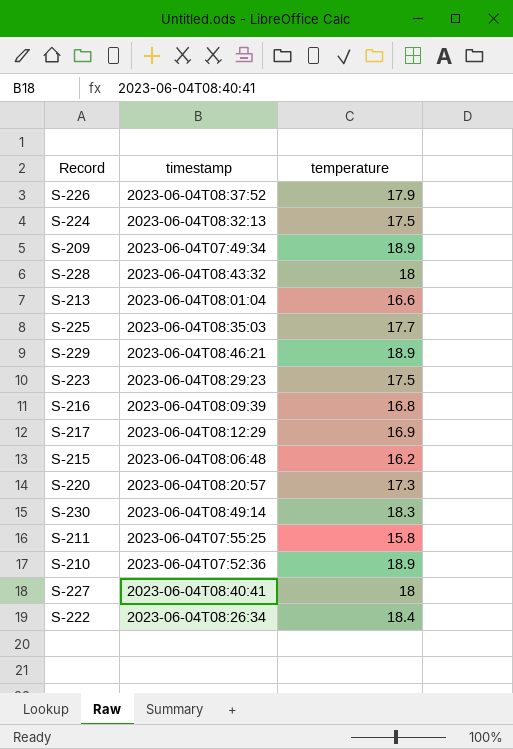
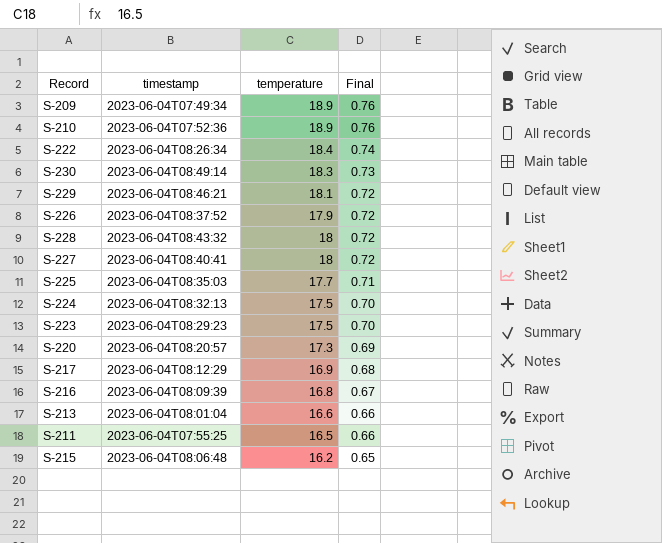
row order: none -> Final descending
column Final | formula: none -> [temperature] * 0.04
S-229 | temperature: 18.9 -> 18.1
S-211 | temperature: 15.8 -> 16.5

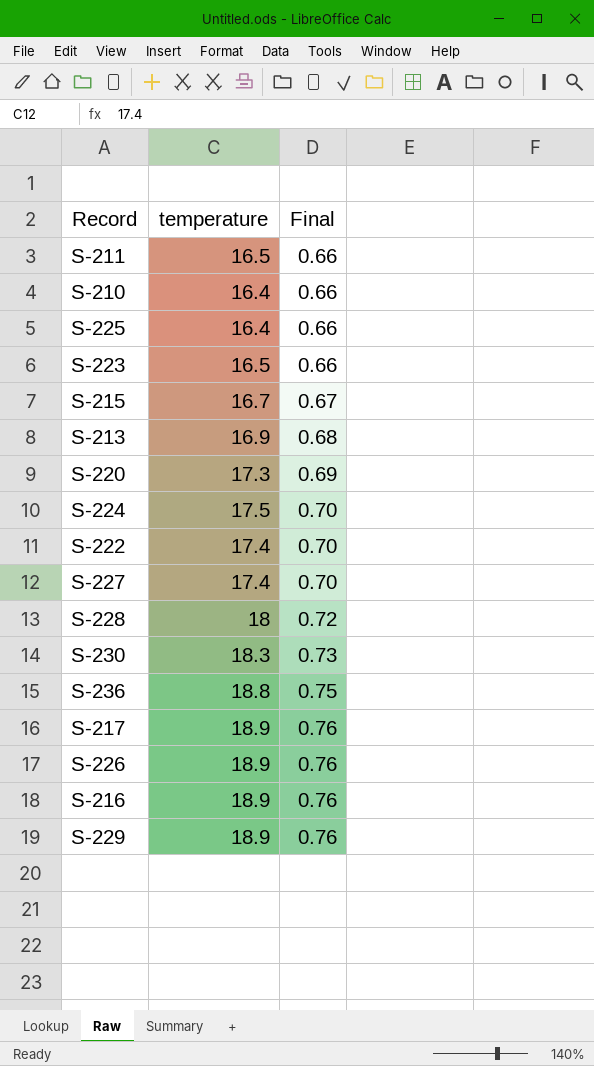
row order: Final descending -> Final ascending
column timestamp | position: 2 -> none
row S-209: 2023-06-04T07:49:34 | 18.9 | 0.76 -> none
S-210 | temperature: 18.9 -> 16.4
S-210 | Final: 0.76 -> 0.66
S-225 | temperature: 17.7 -> 16.4
S-225 | Final: 0.71 -> 0.66
S-223 | temperature: 17.5 -> 16.5
S-223 | Final: 0.70 -> 0.66
S-215 | temperature: 16.2 -> 16.7
S-215 | Final: 0.65 -> 0.67
S-213 | temperature: 16.6 -> 16.9
S-213 | Final: 0.66 -> 0.68
S-222 | temperature: 18.4 -> 17.4
S-222 | Final: 0.74 -> 0.70
S-227 | temperature: 18 -> 17.4
S-227 | Final: 0.72 -> 0.70
row S-236: none -> 18.8 | 0.75
S-217 | temperature: 16.9 -> 18.9
S-217 | Final: 0.68 -> 0.76
S-226 | temperature: 17.9 -> 18.9
S-226 | Final: 0.72 -> 0.76
S-216 | temperature: 16.8 -> 18.9
S-216 | Final: 0.67 -> 0.76
S-229 | temperature: 18.1 -> 18.9
S-229 | Final: 0.72 -> 0.76

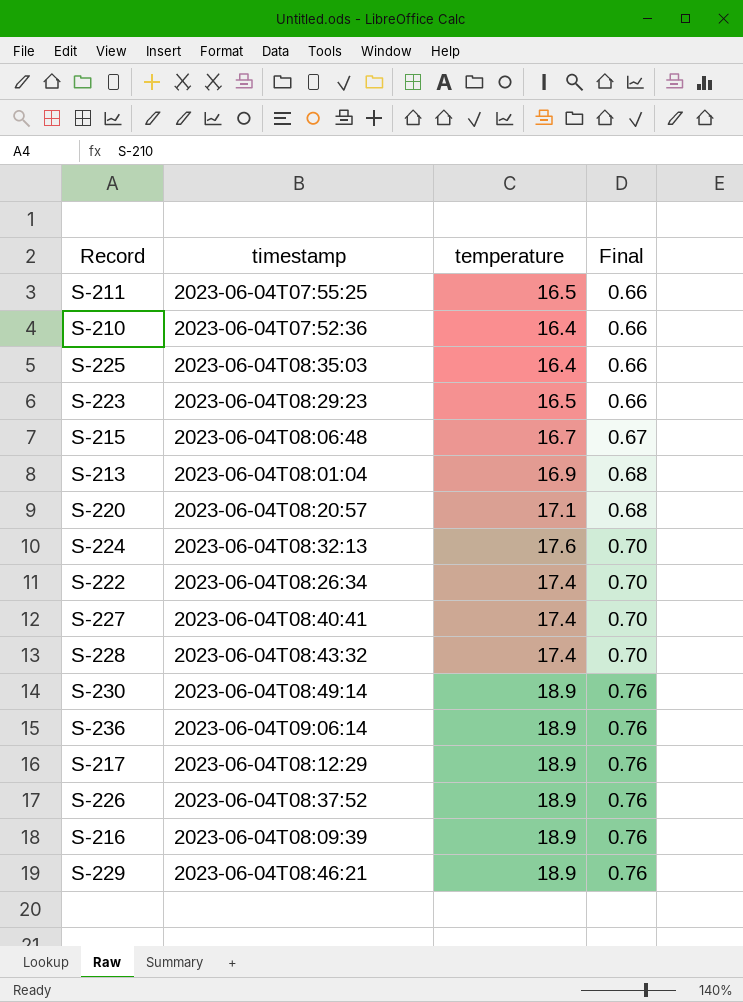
column timestamp | position: none -> 2
S-220 | temperature: 17.3 -> 17.1
S-220 | Final: 0.69 -> 0.68
S-224 | temperature: 17.5 -> 17.6
S-228 | temperature: 18 -> 17.4
S-228 | Final: 0.72 -> 0.70
S-230 | temperature: 18.3 -> 18.9
S-230 | Final: 0.73 -> 0.76
S-236 | temperature: 18.8 -> 18.9
S-236 | Final: 0.75 -> 0.76

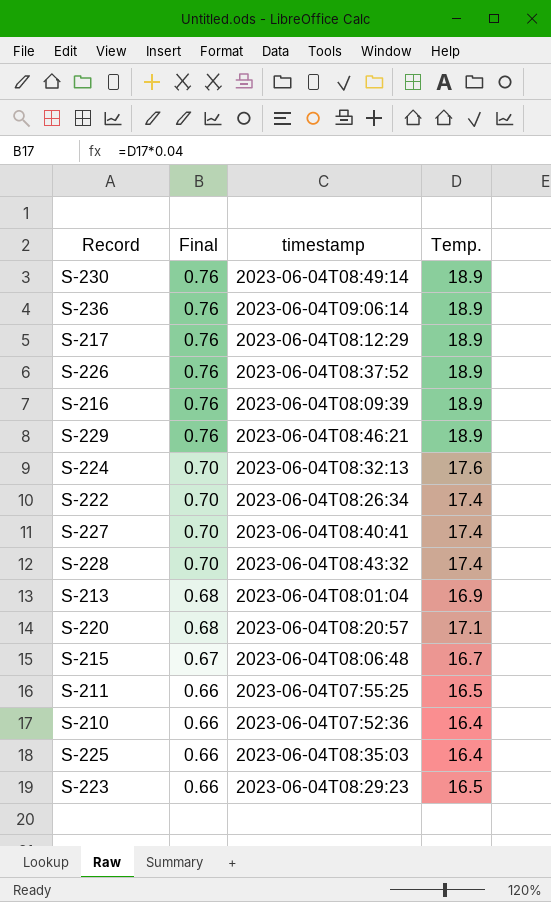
row order: Final ascending -> Final descending
column Final | position: 4 -> 2
column name: temperature -> Temp.

